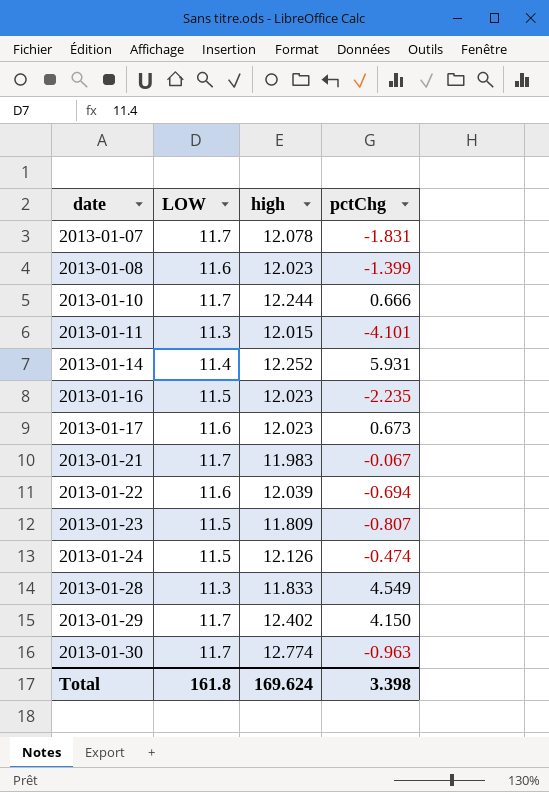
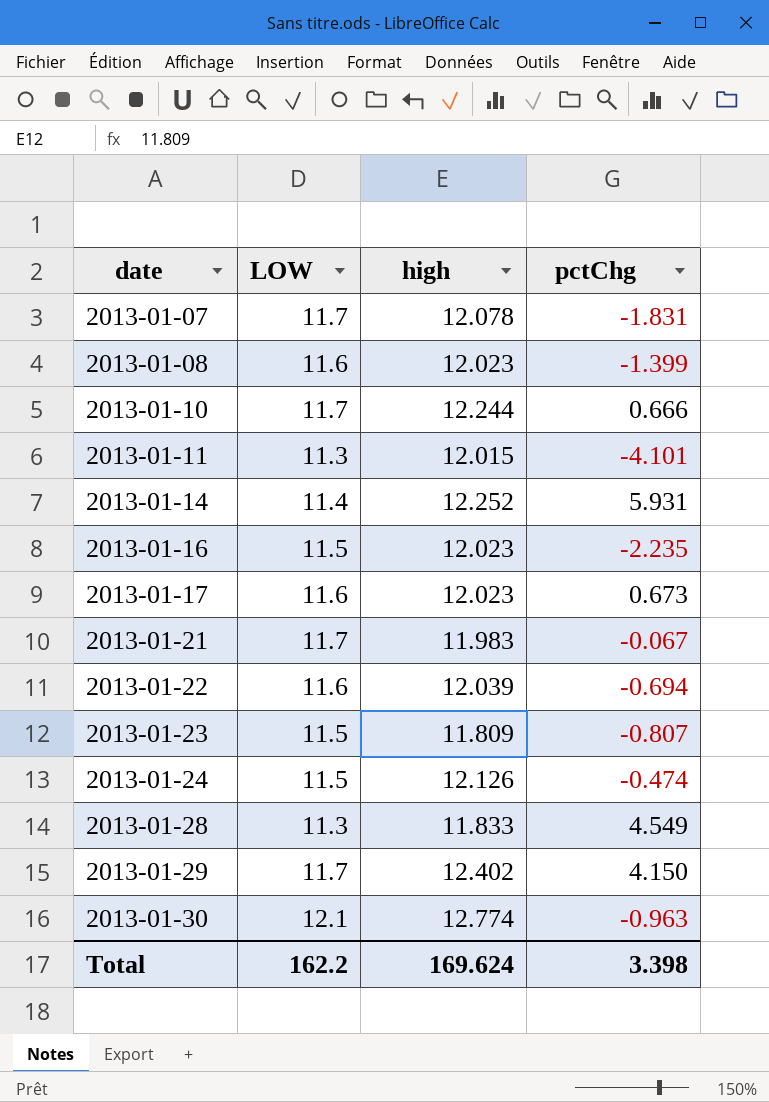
2013-01-30 | LOW: 11.7 -> 12.1
Total | LOW: 161.8 -> 162.2

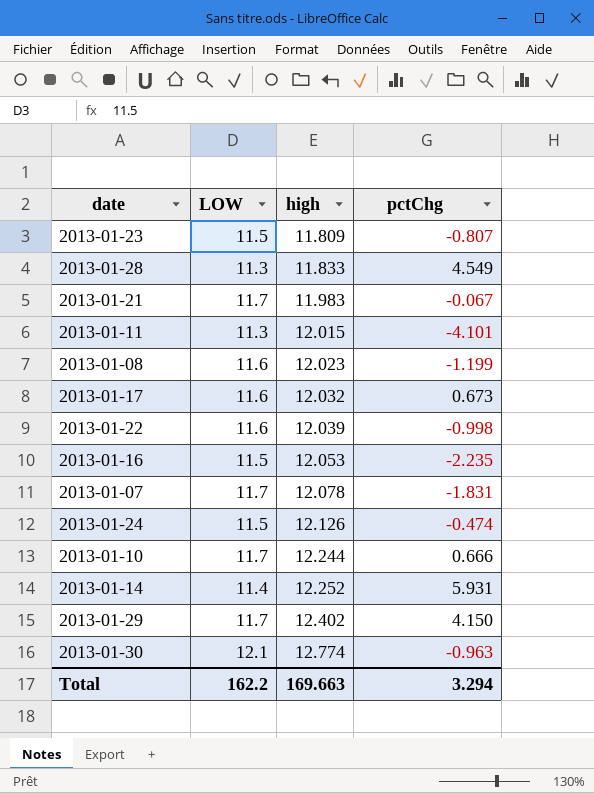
row order: date ascending -> high ascending
2013-01-08 | pctChg: -1.399 -> -1.199
2013-01-17 | high: 12.023 -> 12.032
2013-01-22 | pctChg: -0.694 -> -0.998
2013-01-16 | high: 12.023 -> 12.053
Total | high: 169.624 -> 169.663
Total | pctChg: 3.398 -> 3.294

